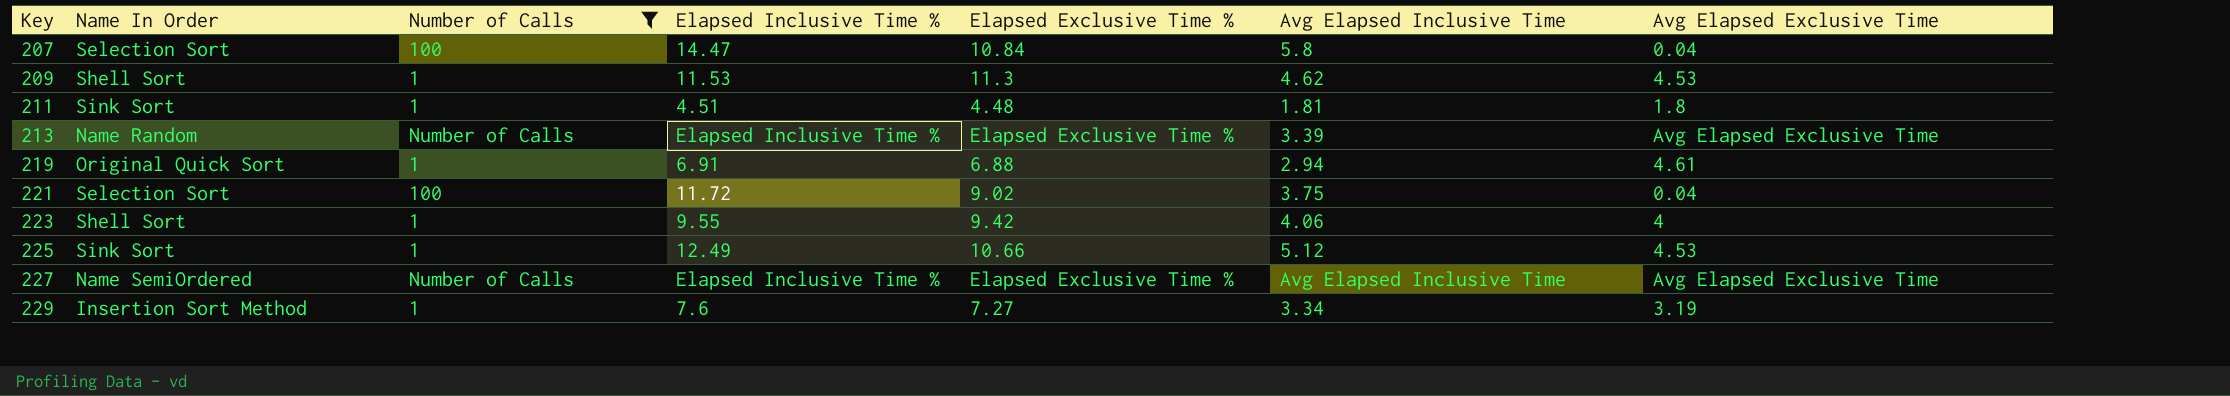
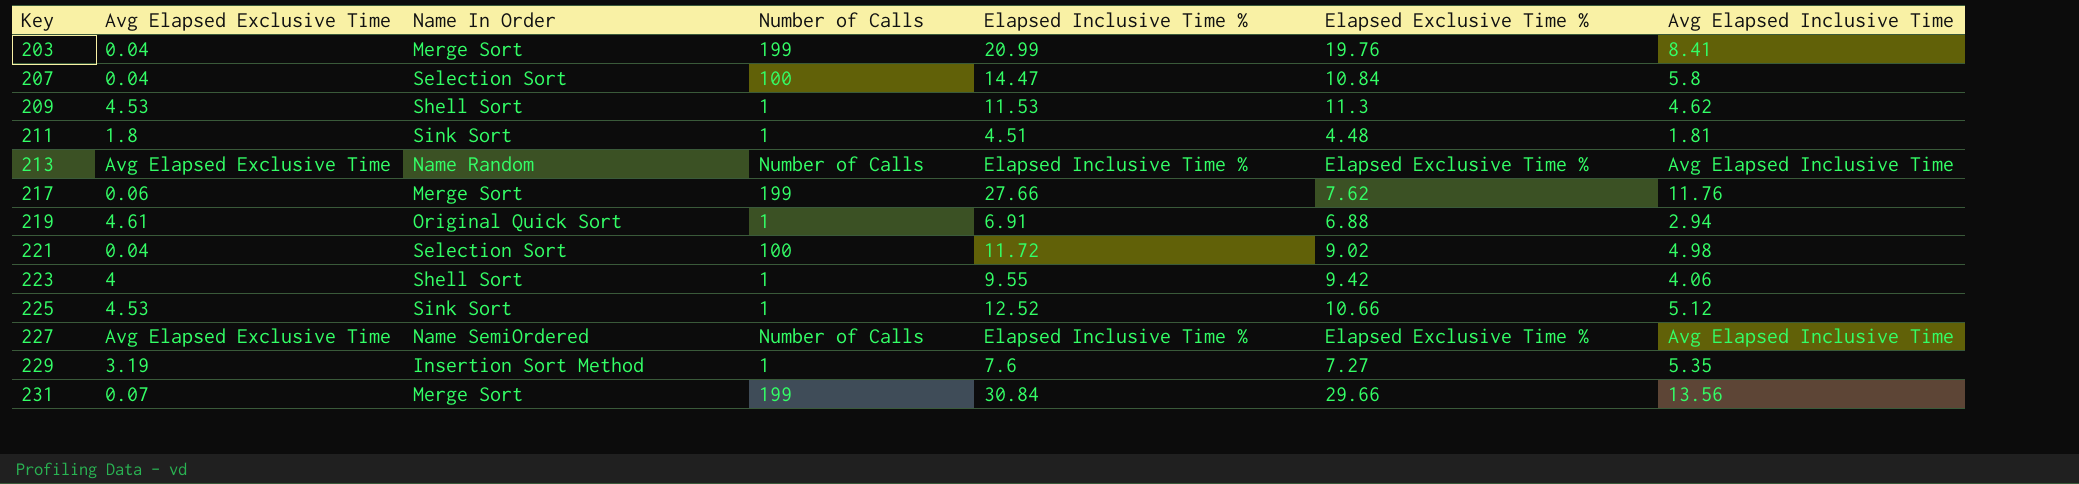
filter: Number of Calls != 199 -> none
column Avg Elapsed Exclusive Time | position: 7 -> 2
213 | Avg Elapsed Inclusive Time: 3.39 -> Avg Elapsed Inclusive Time
221 | Avg Elapsed Inclusive Time: 3.75 -> 4.98
225 | Elapsed Inclusive Time %: 12.49 -> 12.52
229 | Avg Elapsed Inclusive Time: 3.34 -> 5.35

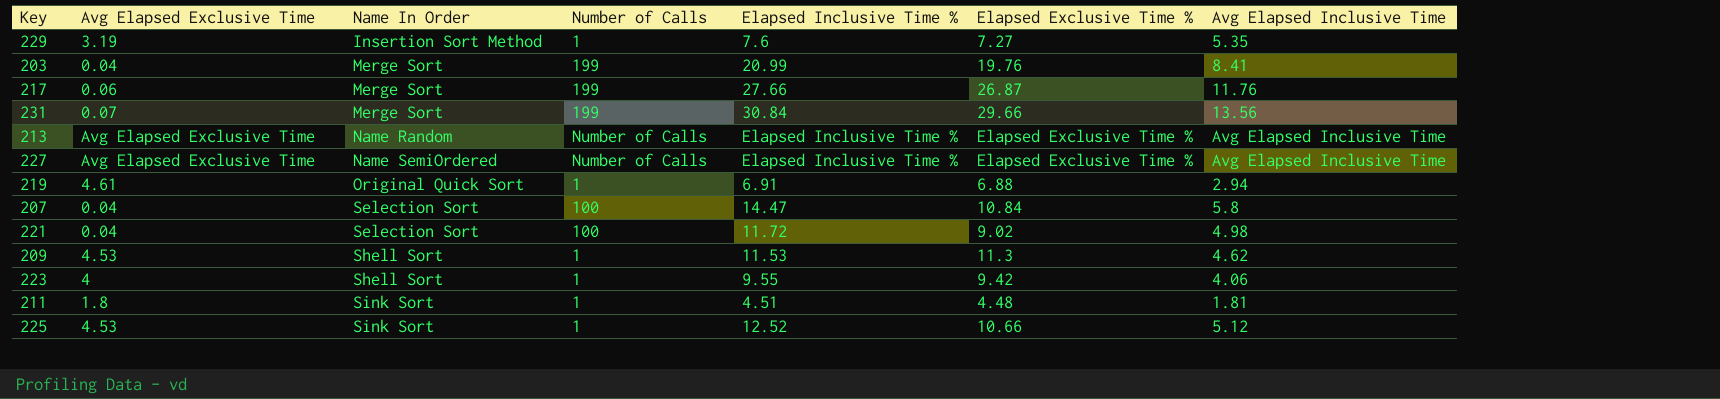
row order: Key ascending -> Name In Order ascending
217 | Elapsed Exclusive Time %: 7.62 -> 26.87

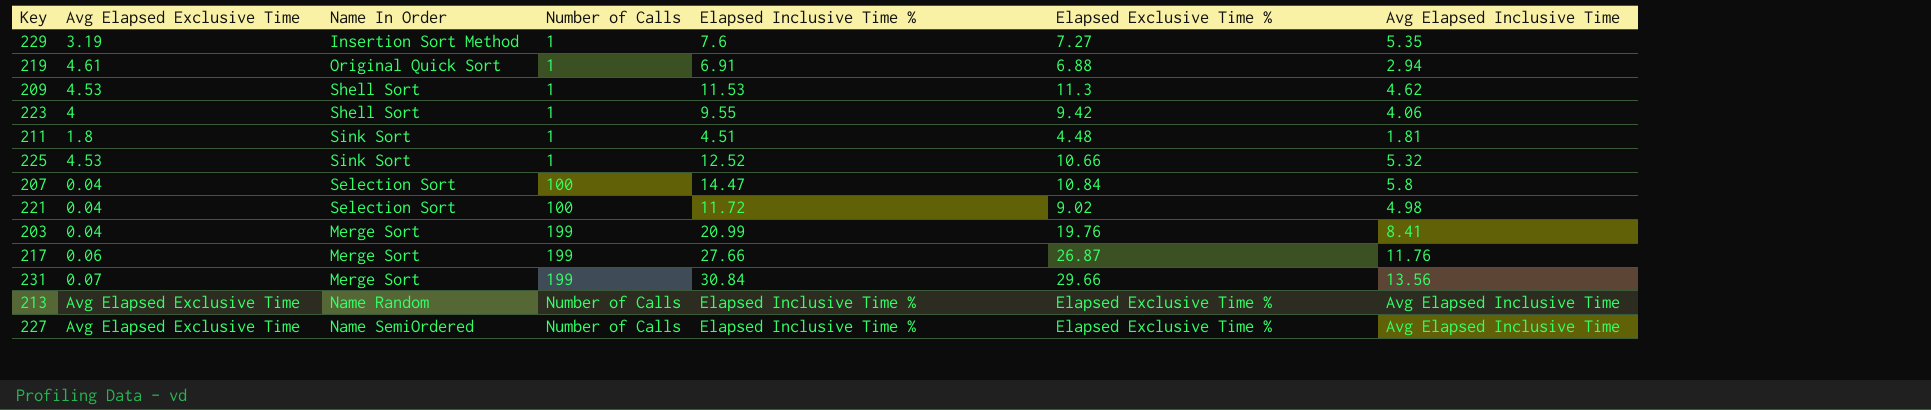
row order: Name In Order ascending -> Number of Calls ascending
225 | Avg Elapsed Inclusive Time: 5.12 -> 5.32

